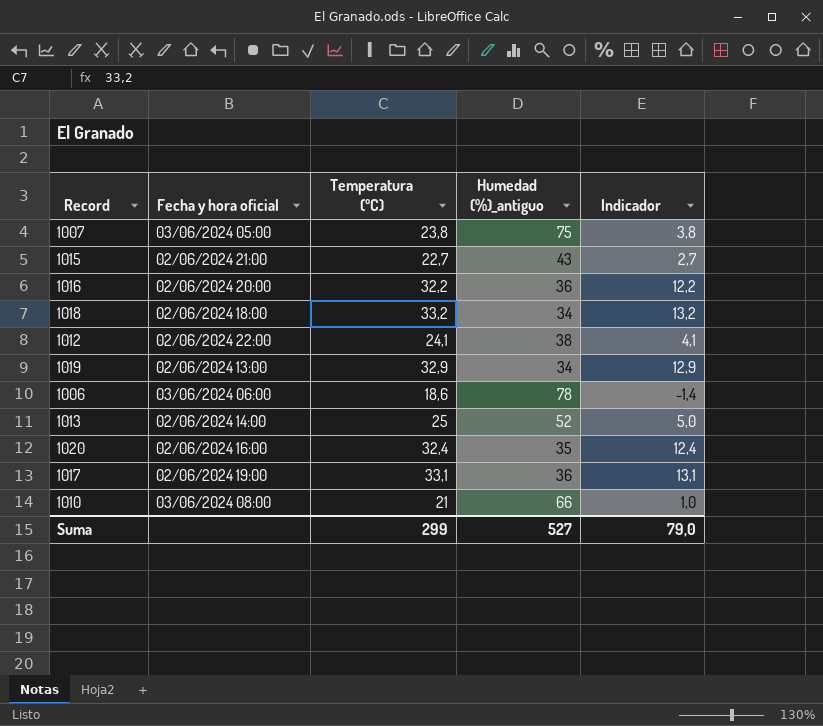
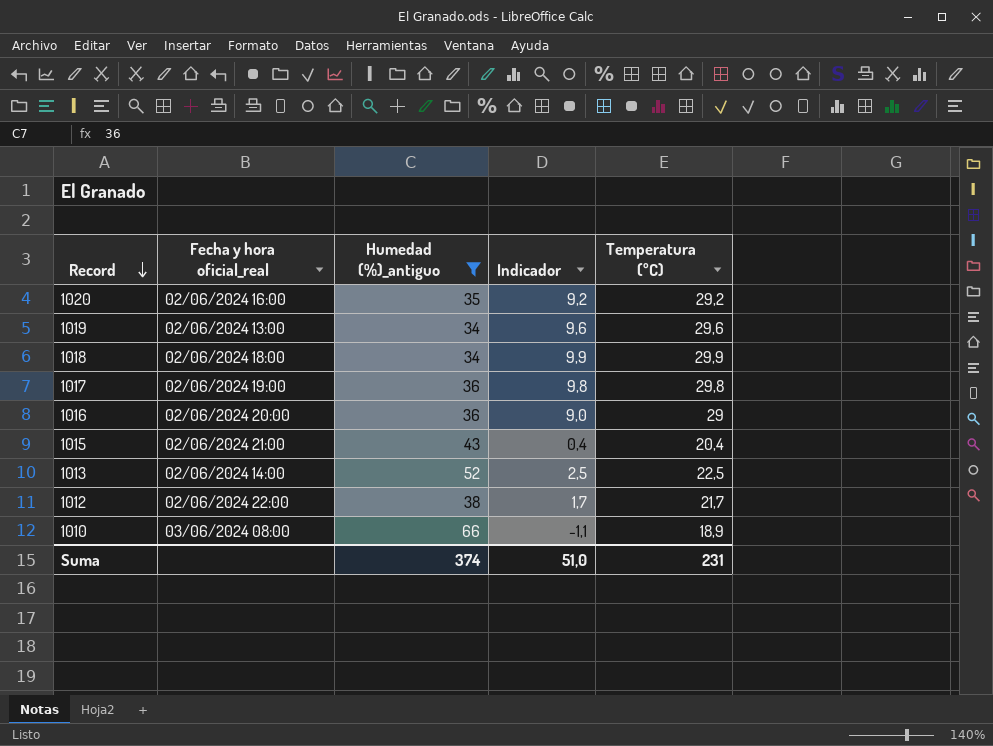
filter: none -> Humedad (%)_antiguo <= 66
row order: none -> Record descending
column name: Fecha y hora oficial -> Fecha y hora oficial_real
column Temperatura (ºC) | position: 3 -> 5
1020 | Indicador: 12,4 -> 9,2
1020 | Temperatura (ºC): 32,4 -> 29,2
1019 | Indicador: 12,9 -> 9,6
1019 | Temperatura (ºC): 32,9 -> 29,6
1018 | Indicador: 13,2 -> 9,9
1018 | Temperatura (ºC): 33,2 -> 29,9
1017 | Indicador: 13,1 -> 9,8
1017 | Temperatura (ºC): 33,1 -> 29,8
1016 | Indicador: 12,2 -> 9,0
1016 | Temperatura (ºC): 32,2 -> 29
1015 | Indicador: 2,7 -> 0,4
1015 | Temperatura (ºC): 22,7 -> 20,4
1013 | Indicador: 5,0 -> 2,5
1013 | Temperatura (ºC): 25 -> 22,5
1012 | Indicador: 4,1 -> 1,7
1012 | Temperatura (ºC): 24,1 -> 21,7
1010 | Indicador: 1,0 -> -1,1
1010 | Temperatura (ºC): 21 -> 18,9
Suma | Humedad (%)_antiguo: 527 -> 374
Suma | Indicador: 79,0 -> 51,0
Suma | Temperatura (ºC): 299 -> 231

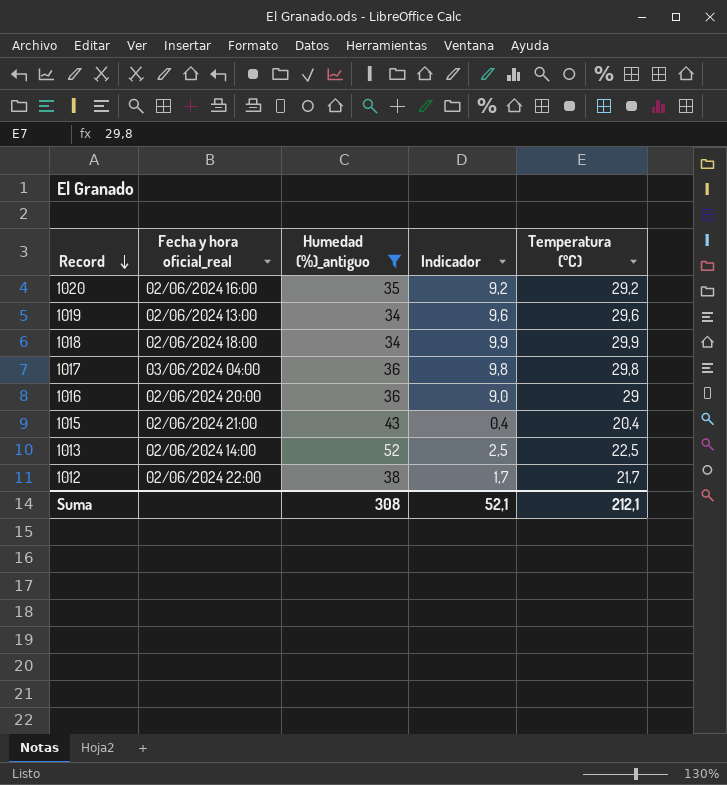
row 1010: 03/06/2024 08:00 | 66 | -1,1 | 18,9 -> none
1017 | Fecha y hora oficial_real: 02/06/2024 19:00 -> 03/06/2024 04:00
Suma | Humedad (%)_antiguo: 374 -> 308
Suma | Indicador: 51,0 -> 52,1
Suma | Temperatura (ºC): 231 -> 212,1

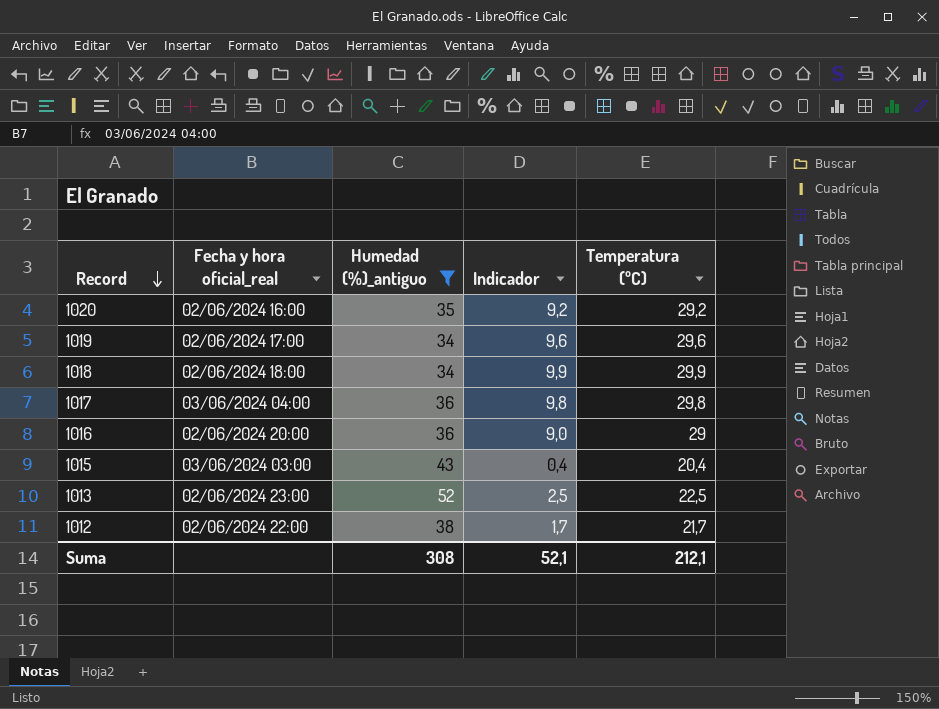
1019 | Fecha y hora oficial_real: 02/06/2024 13:00 -> 02/06/2024 17:00
1015 | Fecha y hora oficial_real: 02/06/2024 21:00 -> 03/06/2024 03:00
1013 | Fecha y hora oficial_real: 02/06/2024 14:00 -> 02/06/2024 23:00

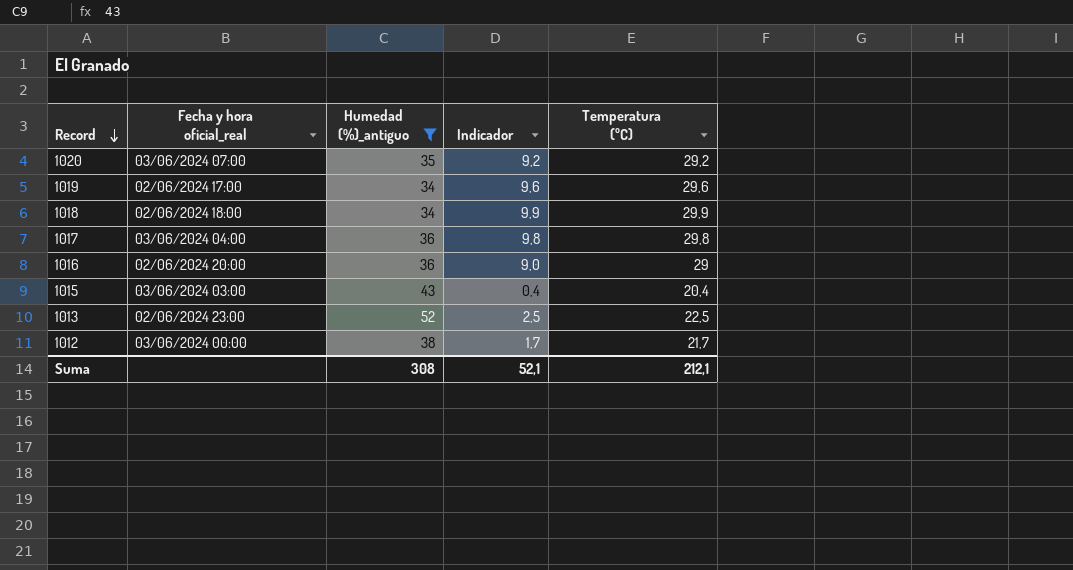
1020 | Fecha y hora oficial_real: 02/06/2024 16:00 -> 03/06/2024 07:00
1012 | Fecha y hora oficial_real: 02/06/2024 22:00 -> 03/06/2024 00:00

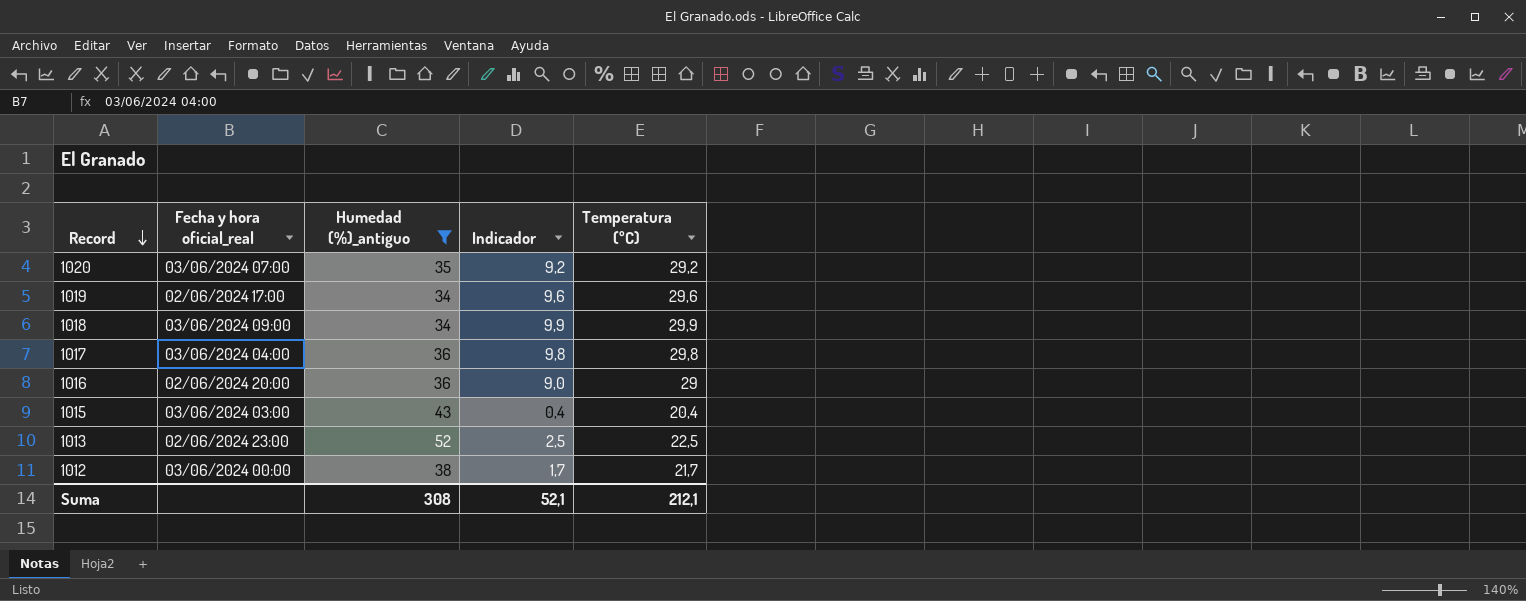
1018 | Fecha y hora oficial_real: 02/06/2024 18:00 -> 03/06/2024 09:00

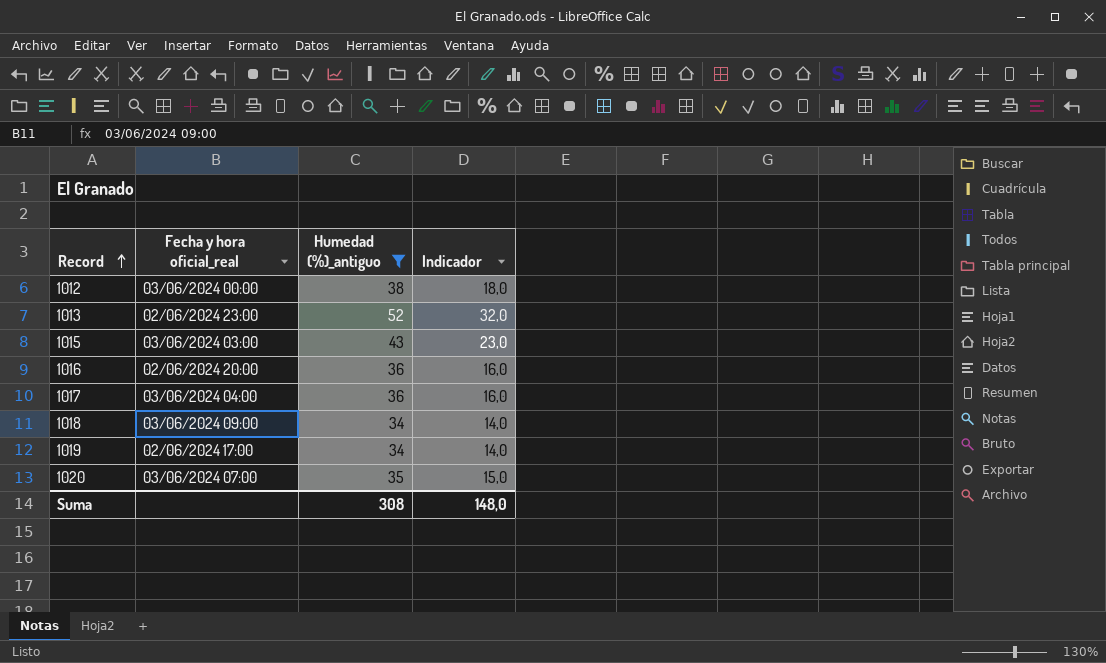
row order: Record descending -> Record ascending
column Temperatura (ºC) | position: 5 -> none
column Indicador | formula: [Temperatura (ºC)] - 20 -> [Humedad (%)_antiguo] - 20
Suma | Indicador: 52,1 -> 148,0

